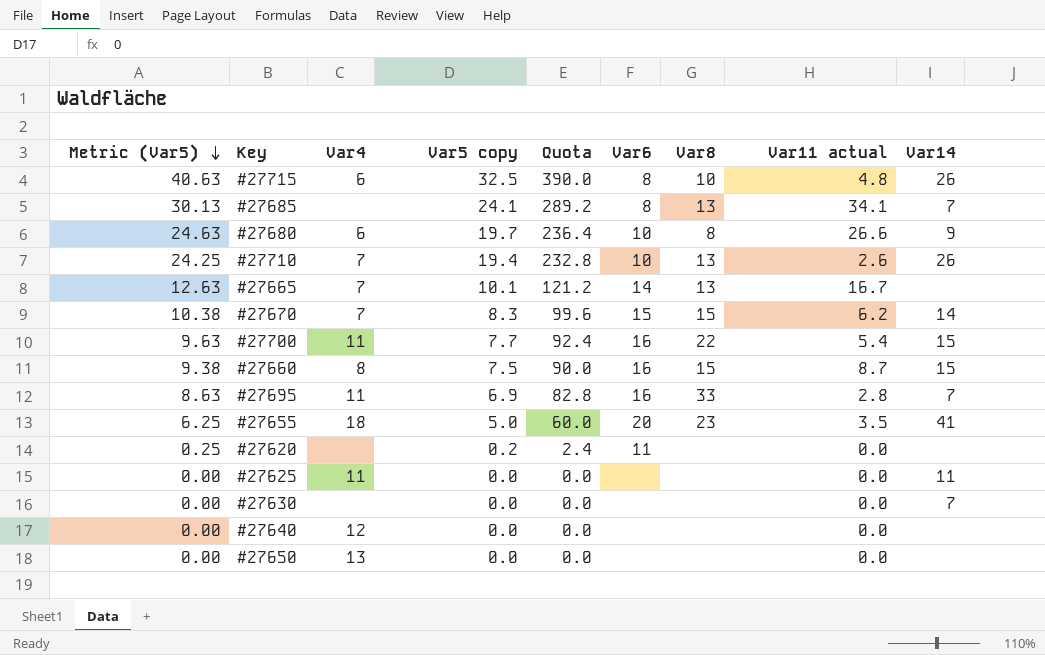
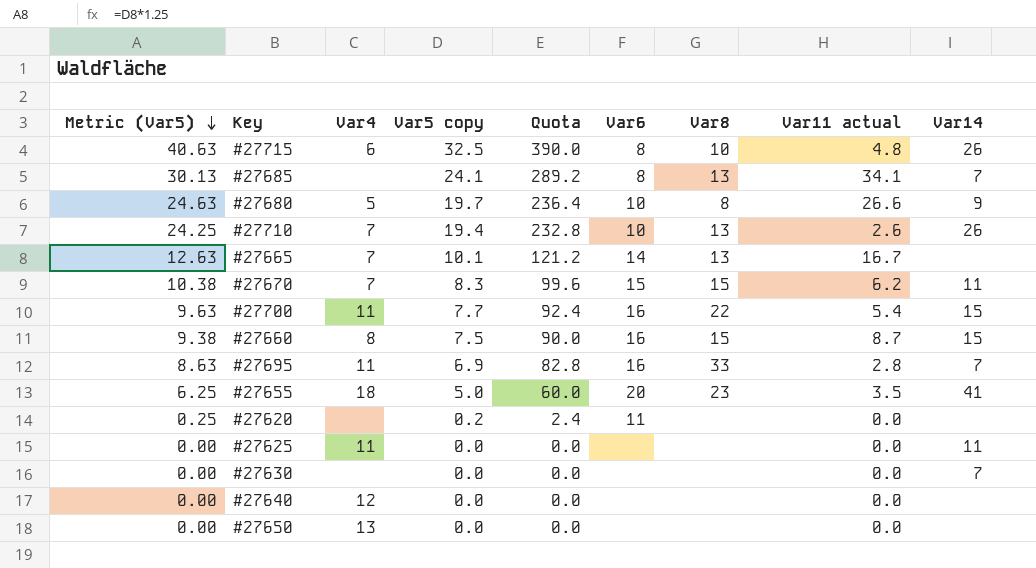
#27680 | Var4: 6 -> 5
#27670 | Var14: 14 -> 11

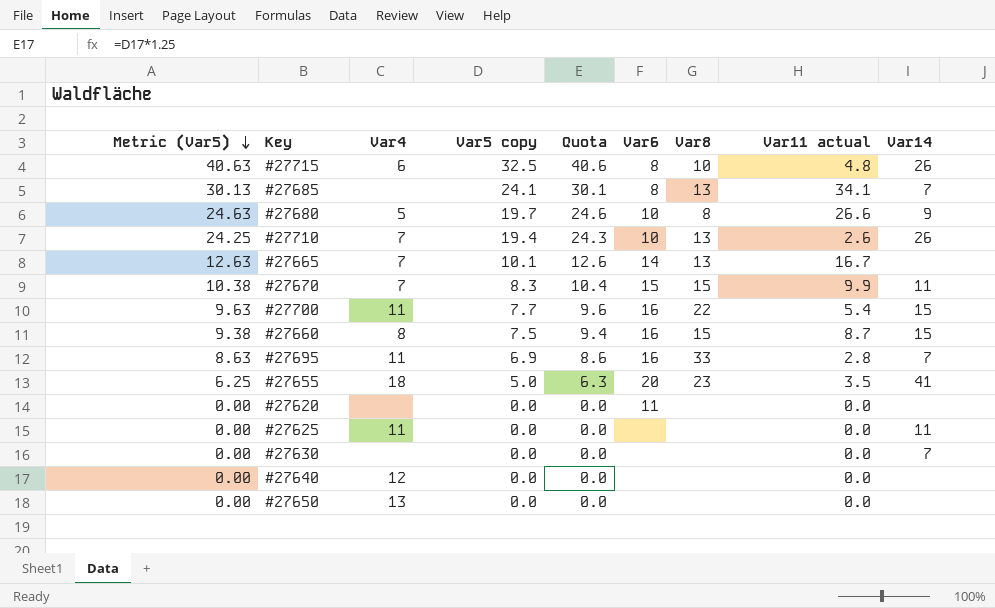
column Quota | formula: [Var5 copy] * 12 -> [Var5 copy] * 1.25
#27670 | Var11 actual: 6.2 -> 9.9
#27620 | Metric (Var5): 0.25 -> 0.00
#27620 | Var5 copy: 0.2 -> 0.0

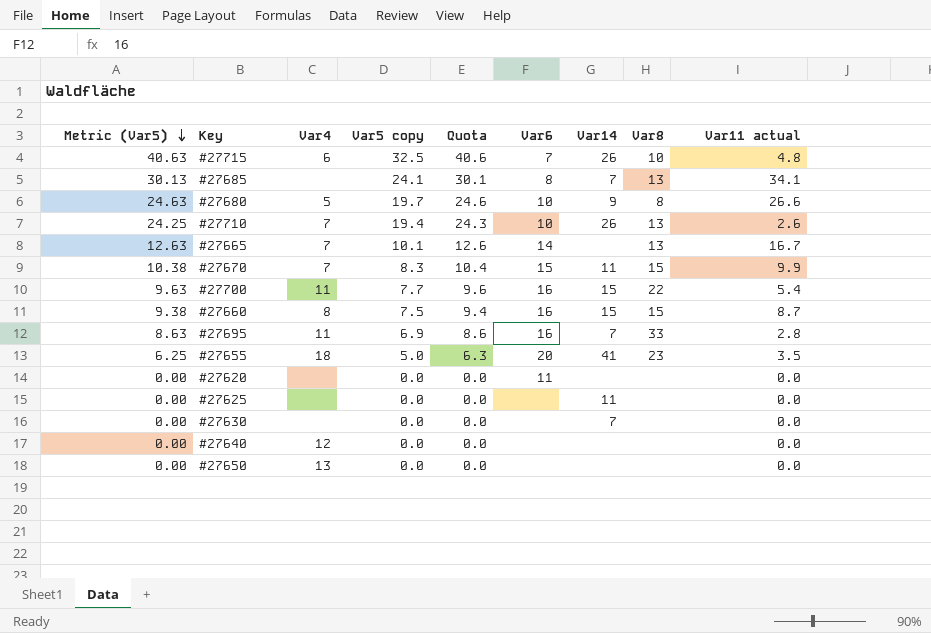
column Var14 | position: 9 -> 7
#27715 | Var6: 8 -> 7
#27625 | Var4: 11 -> none

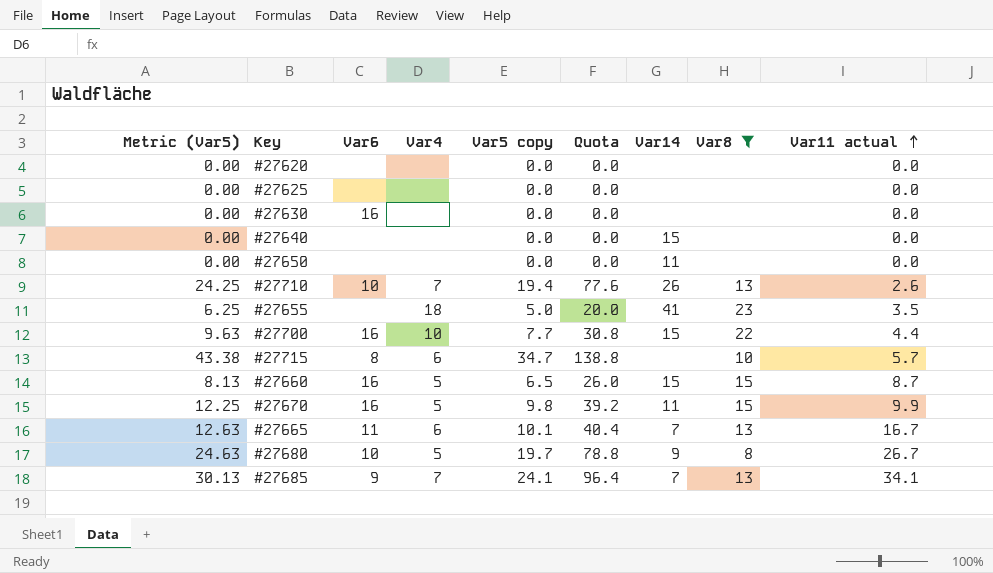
filter: none -> Var8 != 33
row order: Metric (Var5) descending -> Var11 actual ascending
column Var6 | position: 6 -> 3
column Quota | formula: [Var5 copy] * 1.25 -> [Var5 copy] * 4
#27620 | Var6: 11 -> none
#27625 | Var14: 11 -> none
#27630 | Var6: none -> 16
#27630 | Var14: 7 -> none
#27640 | Var4: 12 -> none
#27640 | Var14: none -> 15
#27650 | Var4: 13 -> none
#27650 | Var14: none -> 11
#27655 | Var6: 20 -> none
#27700 | Var4: 11 -> 10
#27700 | Var11 actual: 5.4 -> 4.4
#27715 | Metric (Var5): 40.63 -> 43.38
#27715 | Var6: 7 -> 8
#27715 | Var5 copy: 32.5 -> 34.7
#27715 | Var14: 26 -> none
#27715 | Var11 actual: 4.8 -> 5.7
#27660 | Metric (Var5): 9.38 -> 8.13
#27660 | Var4: 8 -> 5
#27660 | Var5 copy: 7.5 -> 6.5
#27670 | Metric (Var5): 10.38 -> 12.25
#27670 | Var6: 15 -> 16
#27670 | Var4: 7 -> 5
#27670 | Var5 copy: 8.3 -> 9.8
#27665 | Var6: 14 -> 11
#27665 | Var4: 7 -> 6
#27665 | Var14: none -> 7
#27680 | Var11 actual: 26.6 -> 26.7
#27685 | Var6: 8 -> 9
#27685 | Var4: none -> 7

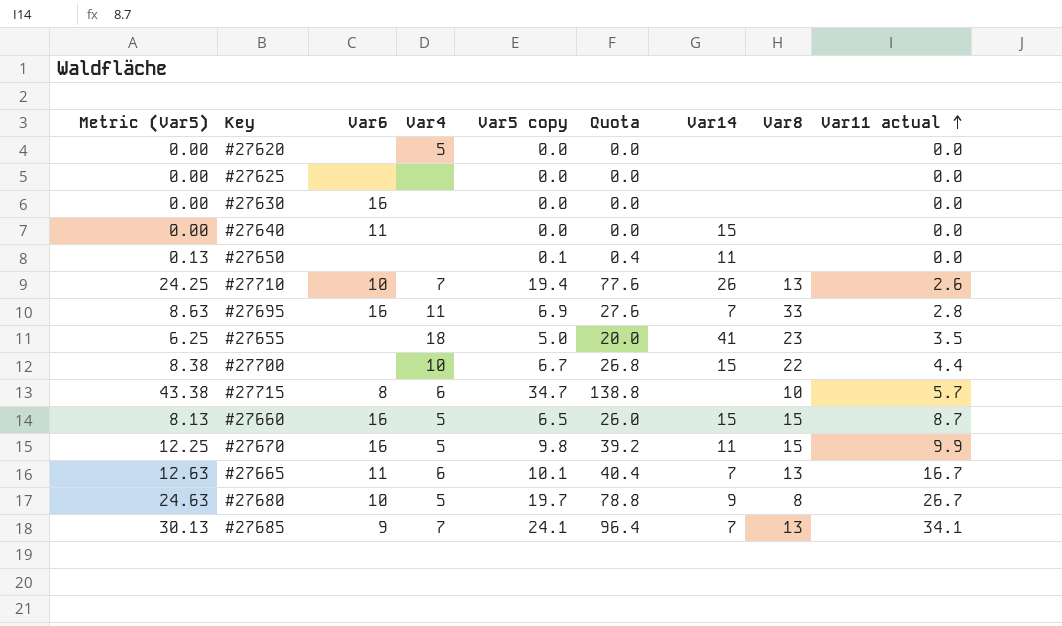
filter: Var8 != 33 -> none
#27620 | Var4: none -> 5
#27640 | Var6: none -> 11
#27650 | Metric (Var5): 0.00 -> 0.13
#27650 | Var5 copy: 0.0 -> 0.1
#27650 | Quota: 0.0 -> 0.4
#27700 | Metric (Var5): 9.63 -> 8.38
#27700 | Var6: 16 -> none
#27700 | Var5 copy: 7.7 -> 6.7
#27700 | Quota: 30.8 -> 26.8

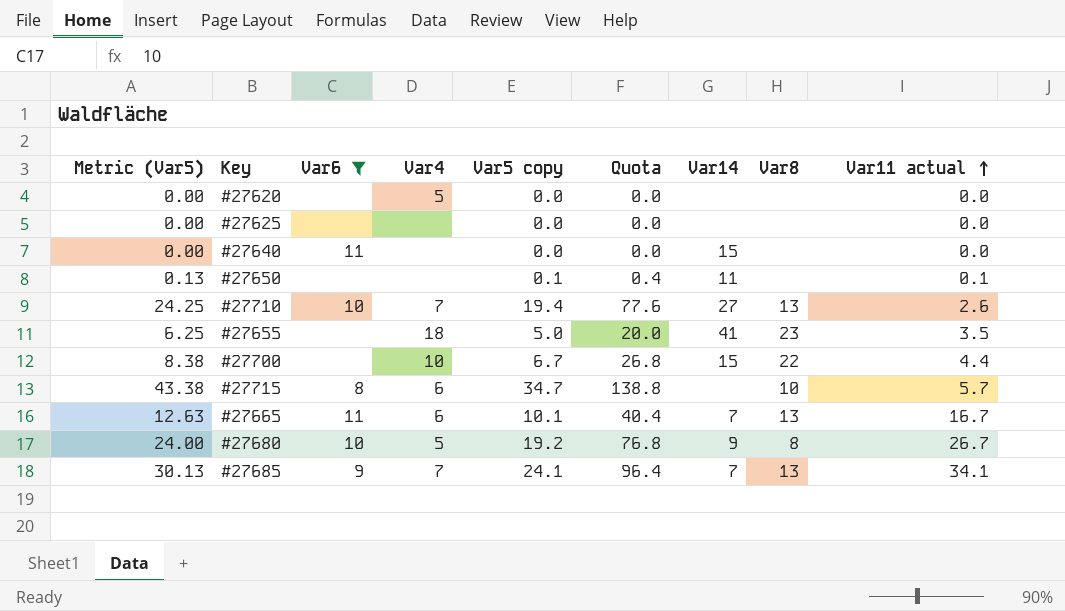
filter: none -> Var6 != 16
#27650 | Var11 actual: 0.0 -> 0.1
#27710 | Var14: 26 -> 27
#27680 | Metric (Var5): 24.63 -> 24.00
#27680 | Var5 copy: 19.7 -> 19.2
#27680 | Quota: 78.8 -> 76.8

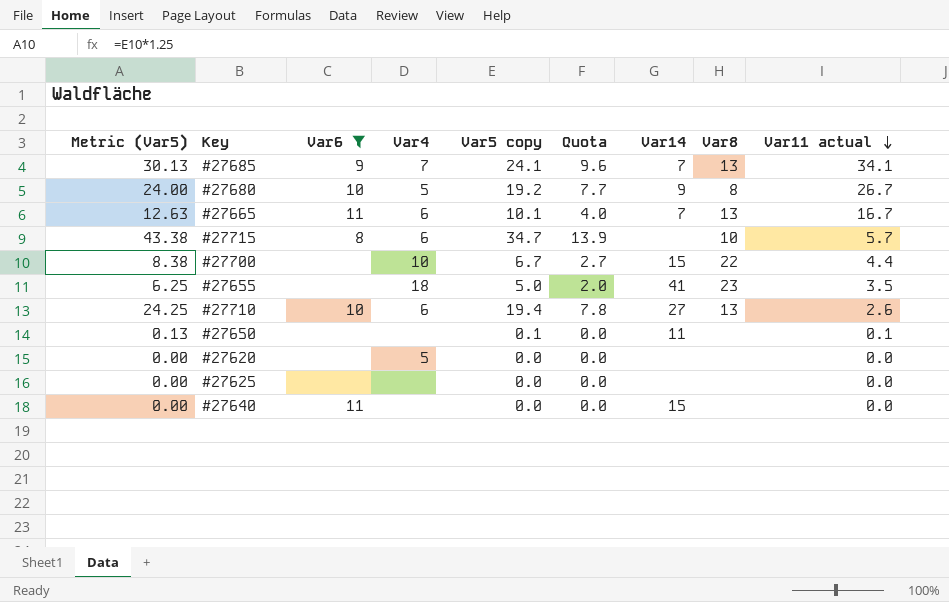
row order: Var11 actual ascending -> Var11 actual descending
column Quota | formula: [Var5 copy] * 4 -> [Var5 copy] * 0.4
#27710 | Var4: 7 -> 6

